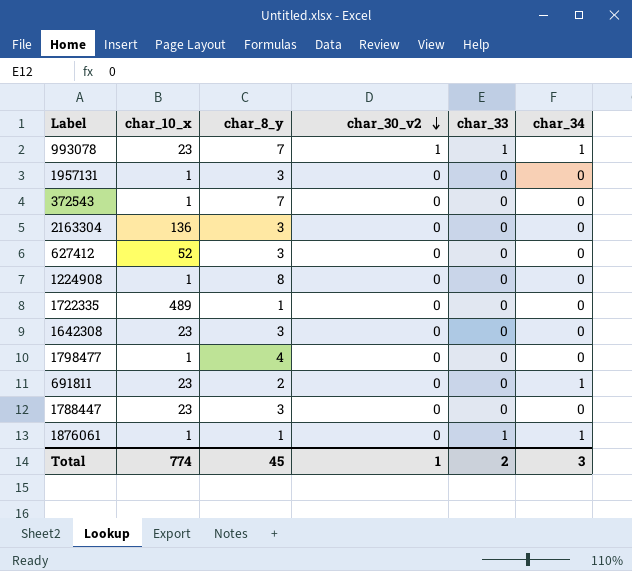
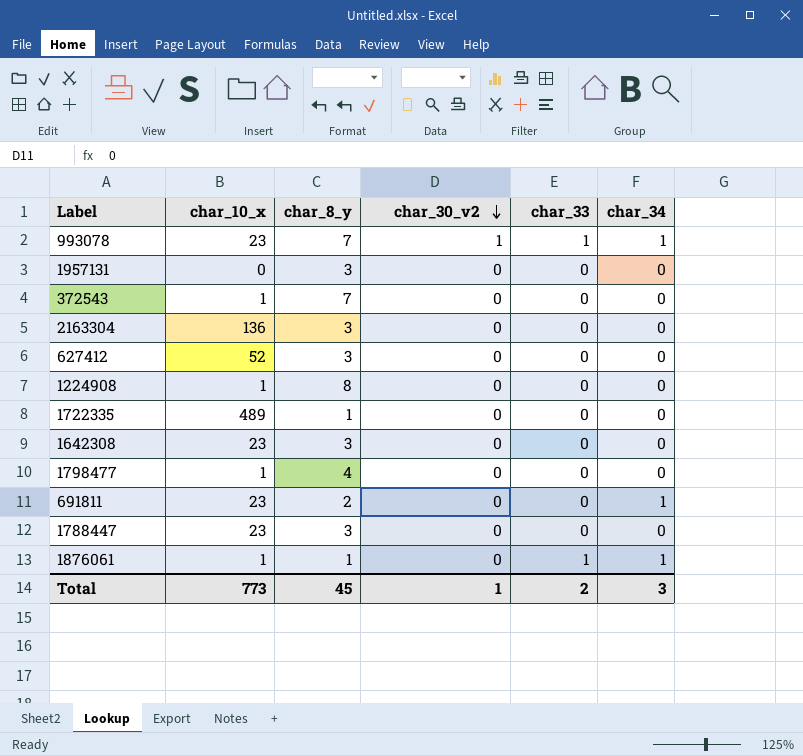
1957131 | char_10_x: 1 -> 0
Total | char_10_x: 774 -> 773

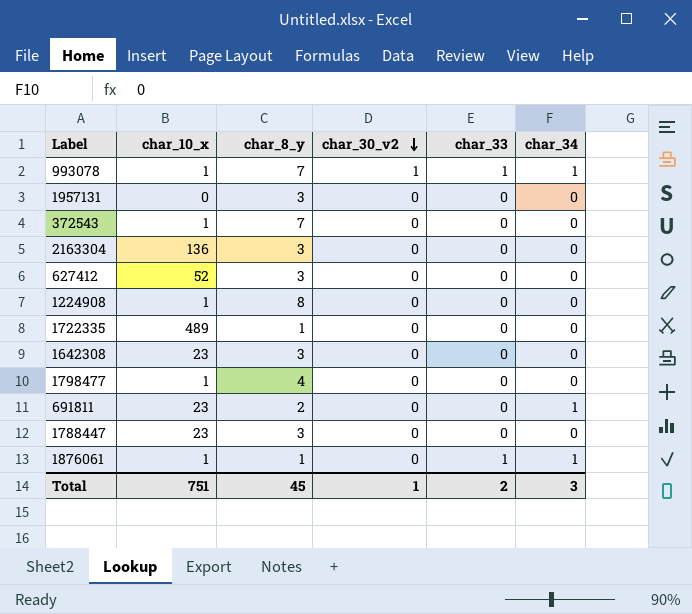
993078 | char_10_x: 23 -> 1
Total | char_10_x: 773 -> 751

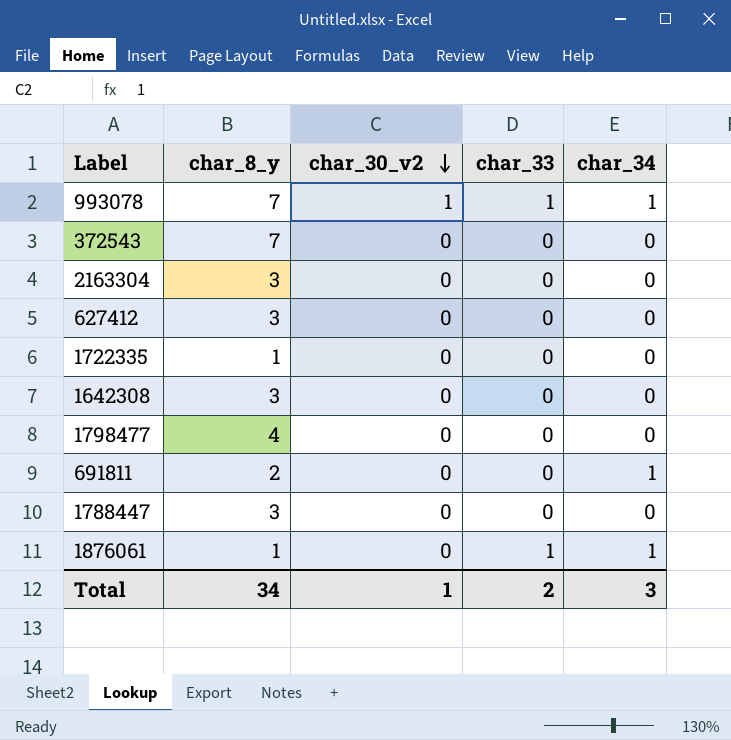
column char_10_x | position: 2 -> none
row 1957131: 0 | 3 | 0 | 0 | 0 -> none
row 1224908: 1 | 8 | 0 | 0 | 0 -> none
Total | char_8_y: 45 -> 34

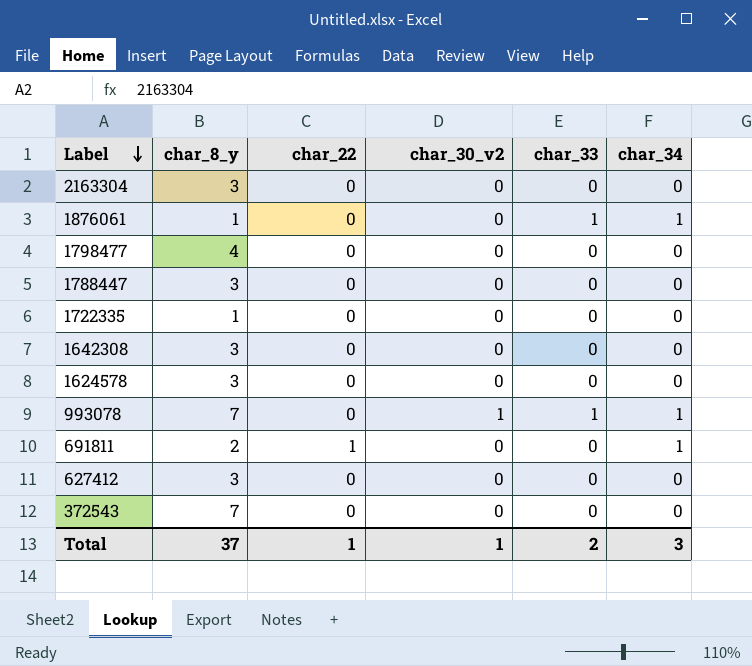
row order: char_30_v2 descending -> Label descending
column char_22 | position: none -> 3
row 1624578: none -> 3 | 0 | 0 | 0 | 0
Total | char_8_y: 34 -> 37

